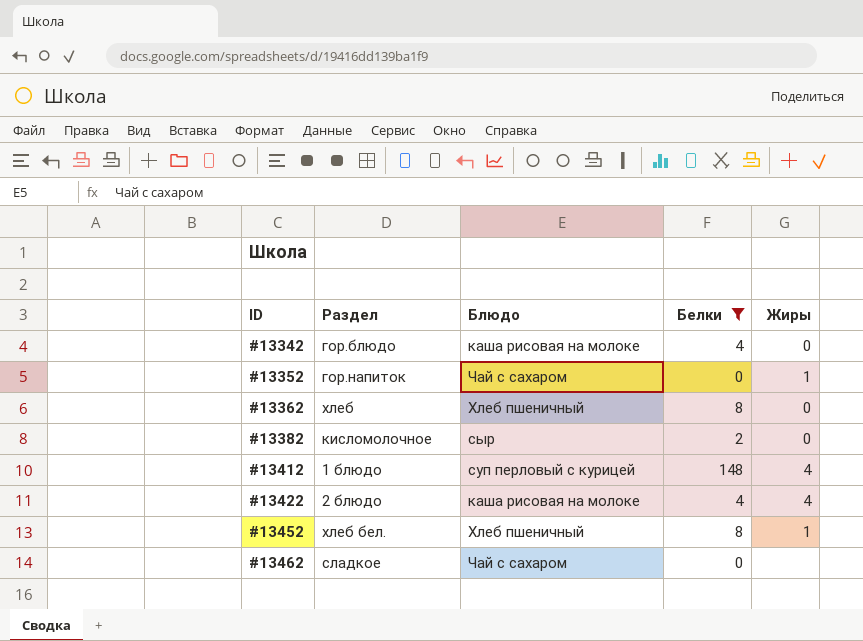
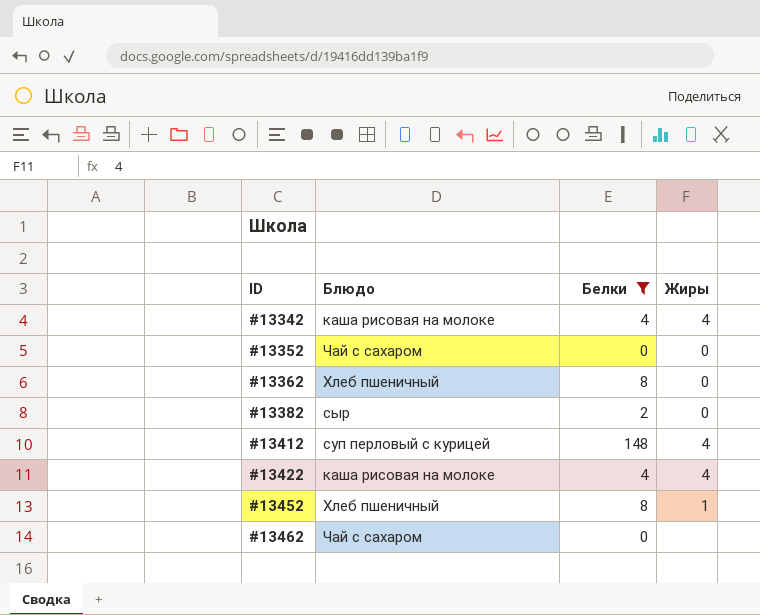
column Раздел | position: 2 -> none
#13342 | Жиры: 0 -> 4
#13352 | Жиры: 1 -> 0

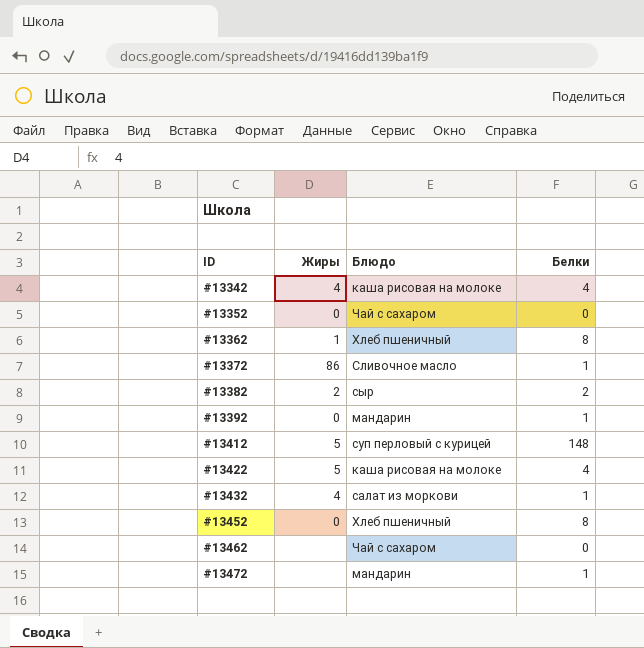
filter: Белки != 1 -> none
column Жиры | position: 4 -> 2
#13362 | Жиры: 0 -> 1
#13382 | Жиры: 0 -> 2
#13412 | Жиры: 4 -> 5
#13422 | Жиры: 4 -> 5
#13452 | Жиры: 1 -> 0

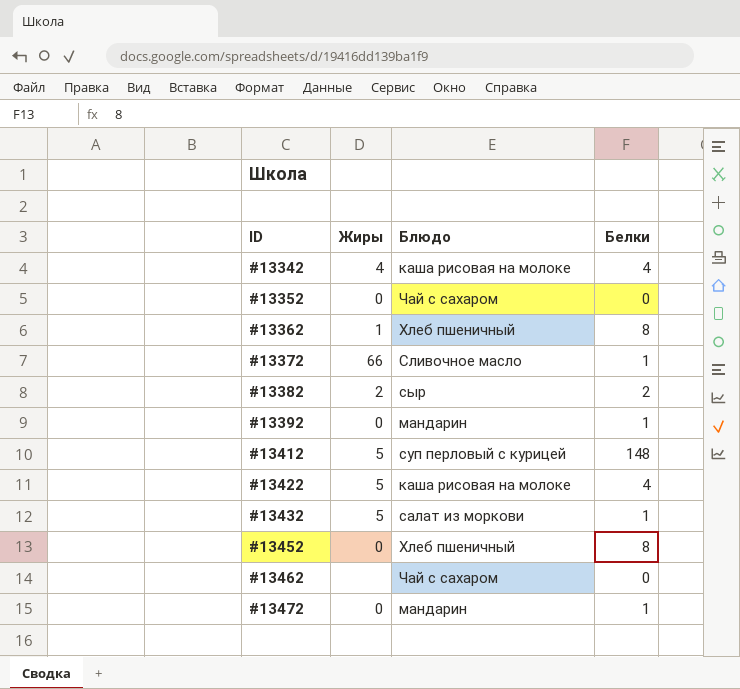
#13372 | Жиры: 86 -> 66
#13432 | Жиры: 4 -> 5
#13472 | Жиры: none -> 0

